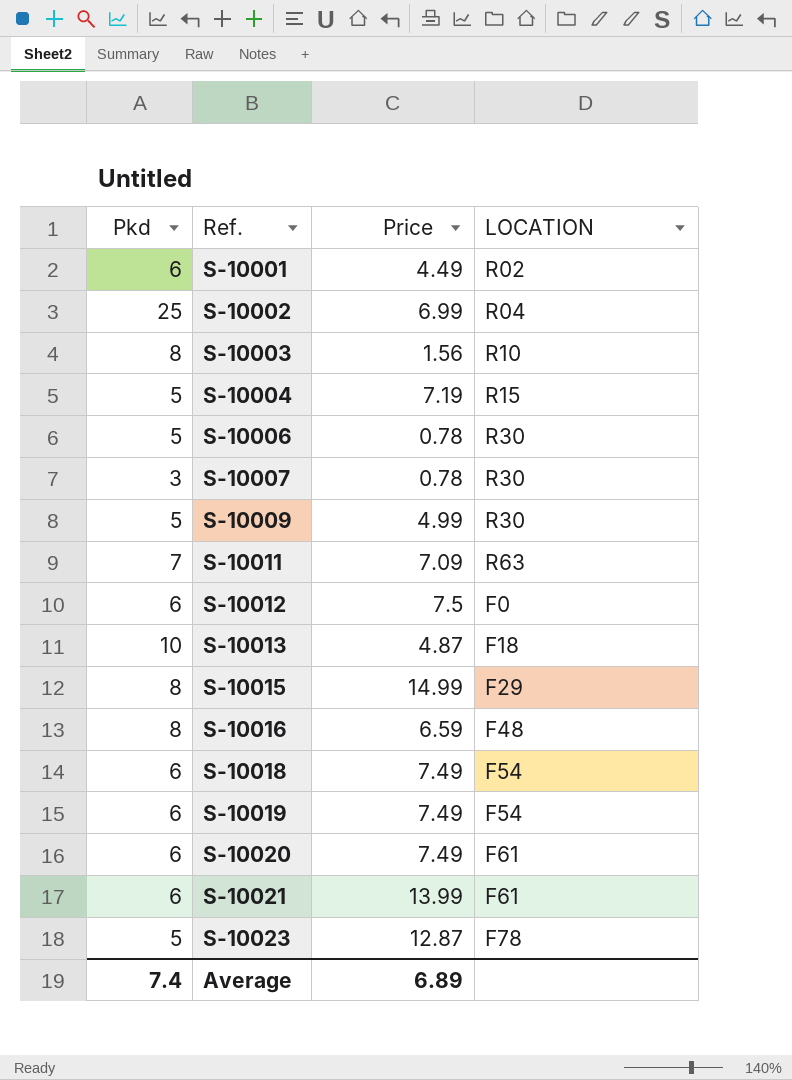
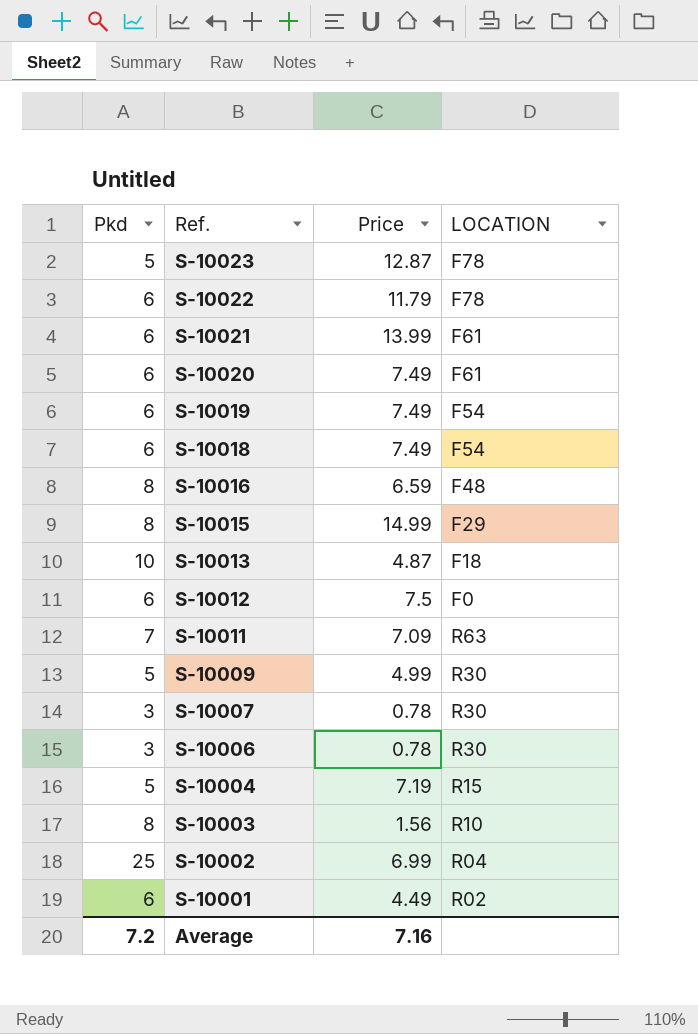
row order: Ref. ascending -> Ref. descending
row S-10022: none -> 6 | 11.79 | F78
S-10006 | Pkd: 5 -> 3
Average | Pkd: 7.4 -> 7.2
Average | Price: 6.89 -> 7.16

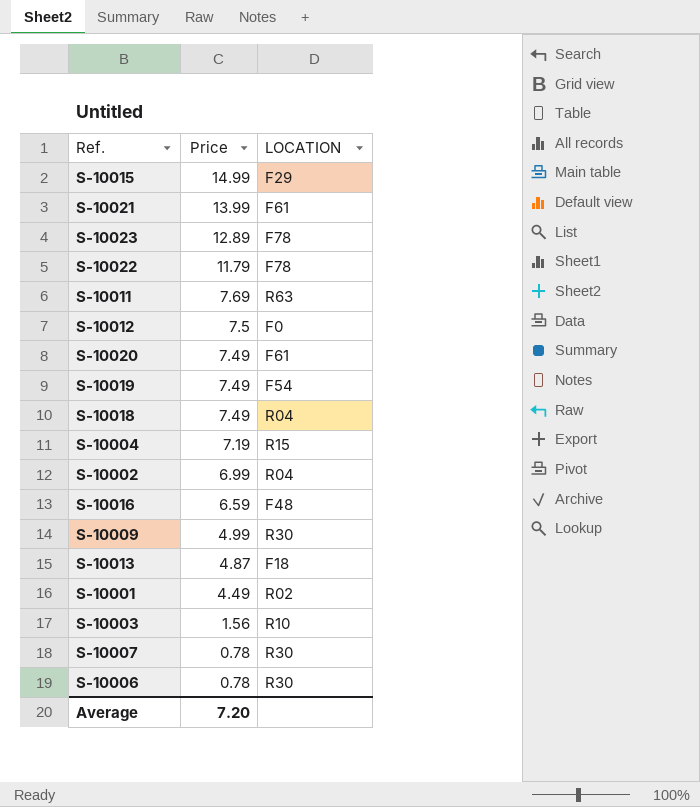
row order: Ref. descending -> Price descending
column Pkd | position: 1 -> none
S-10023 | Price: 12.87 -> 12.89
S-10011 | Price: 7.09 -> 7.69
S-10018 | LOCATION: F54 -> R04
Average | Price: 7.16 -> 7.20

